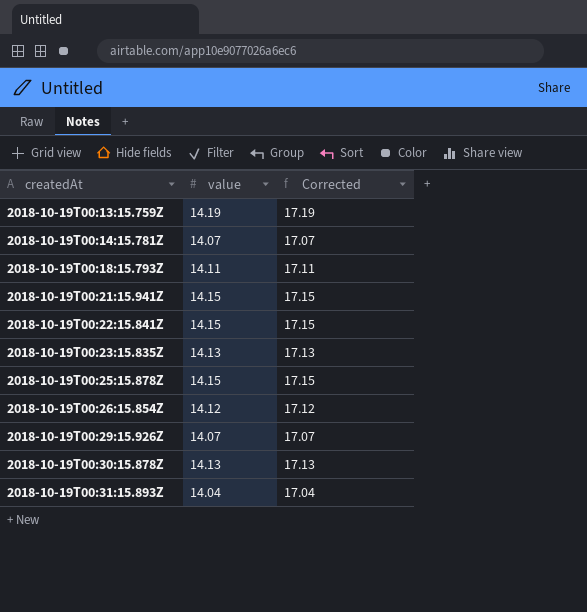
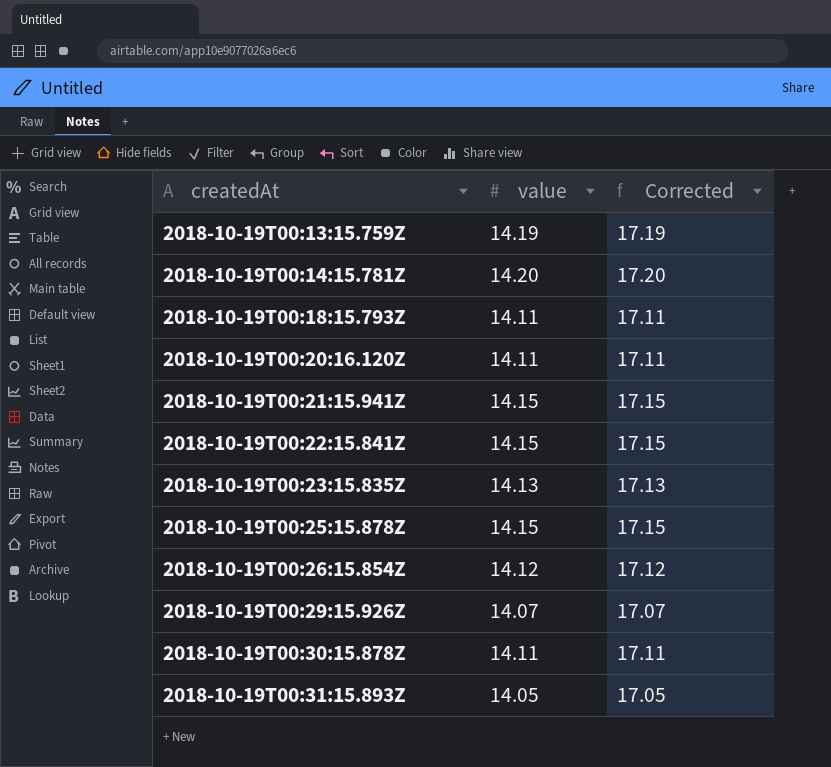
2018-10-19T00:14:15.781Z | value: 14.07 -> 14.20
2018-10-19T00:14:15.781Z | Corrected: 17.07 -> 17.20
row 2018-10-19T00:20:16.120Z: none -> 14.11 | 17.11
2018-10-19T00:30:15.878Z | value: 14.13 -> 14.11
2018-10-19T00:30:15.878Z | Corrected: 17.13 -> 17.11
2018-10-19T00:31:15.893Z | value: 14.04 -> 14.05
2018-10-19T00:31:15.893Z | Corrected: 17.04 -> 17.05

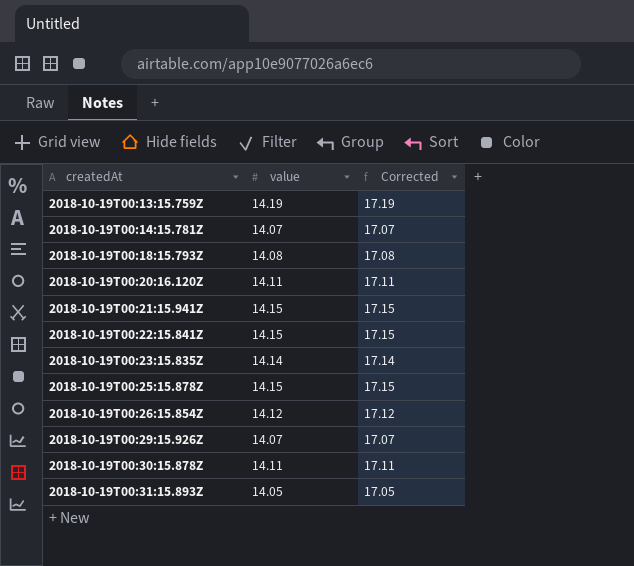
2018-10-19T00:14:15.781Z | value: 14.20 -> 14.07
2018-10-19T00:14:15.781Z | Corrected: 17.20 -> 17.07
2018-10-19T00:18:15.793Z | value: 14.11 -> 14.08
2018-10-19T00:18:15.793Z | Corrected: 17.11 -> 17.08
2018-10-19T00:23:15.835Z | value: 14.13 -> 14.14
2018-10-19T00:23:15.835Z | Corrected: 17.13 -> 17.14

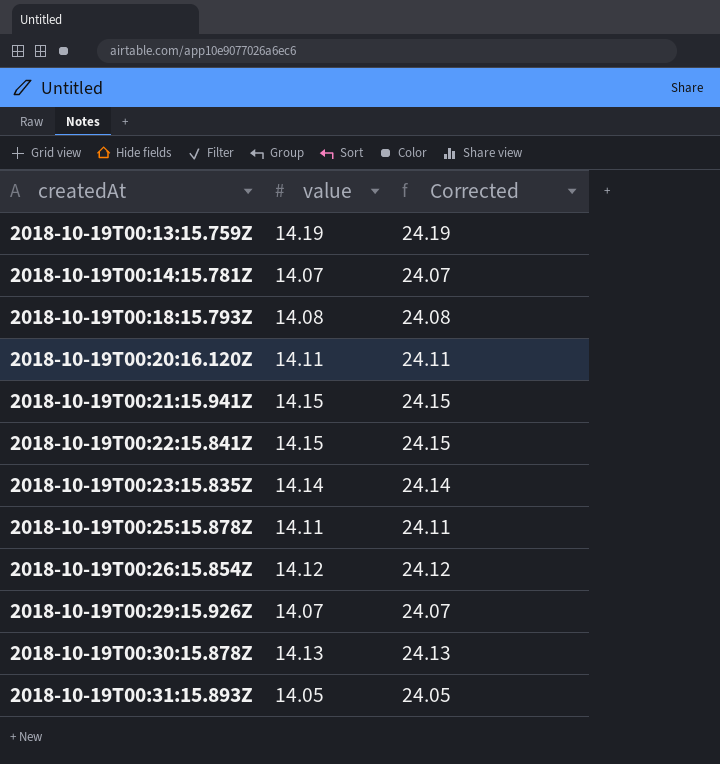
column Corrected | formula: [value] + 3 -> [value] + 10
2018-10-19T00:25:15.878Z | value: 14.15 -> 14.11
2018-10-19T00:30:15.878Z | value: 14.11 -> 14.13

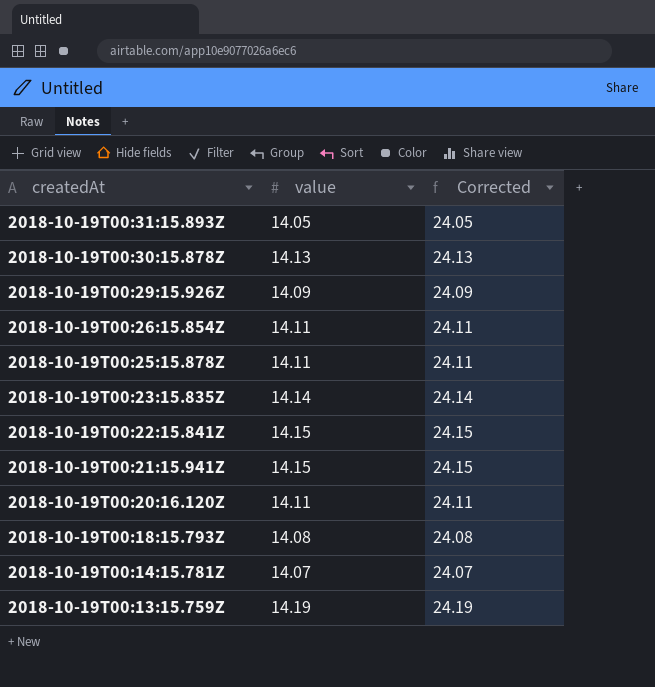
row order: createdAt ascending -> createdAt descending
2018-10-19T00:29:15.926Z | value: 14.07 -> 14.09
2018-10-19T00:29:15.926Z | Corrected: 24.07 -> 24.09
2018-10-19T00:26:15.854Z | value: 14.12 -> 14.11
2018-10-19T00:26:15.854Z | Corrected: 24.12 -> 24.11

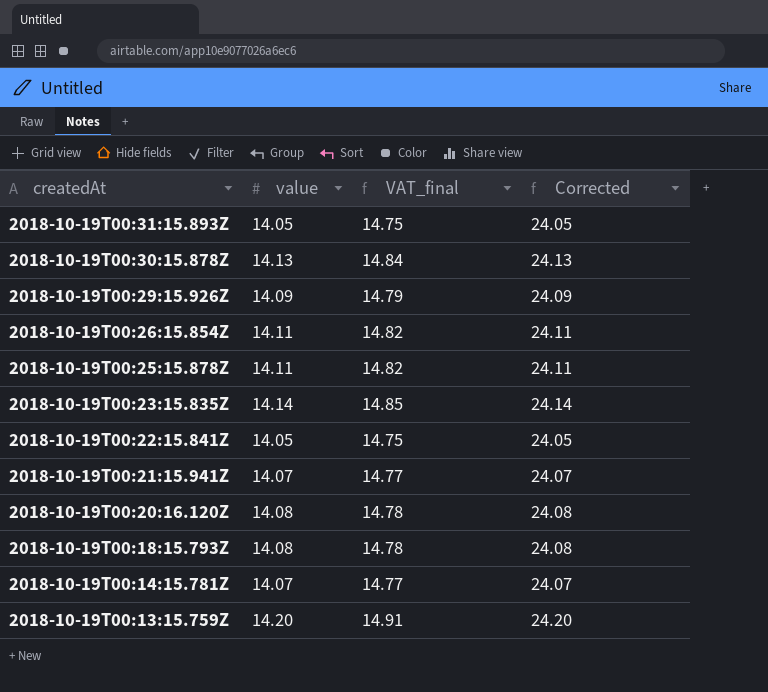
column VAT_final | formula: none -> [value] * 1.05
2018-10-19T00:22:15.841Z | value: 14.15 -> 14.05
2018-10-19T00:22:15.841Z | Corrected: 24.15 -> 24.05
2018-10-19T00:21:15.941Z | value: 14.15 -> 14.07
2018-10-19T00:21:15.941Z | Corrected: 24.15 -> 24.07
2018-10-19T00:20:16.120Z | value: 14.11 -> 14.08
2018-10-19T00:20:16.120Z | Corrected: 24.11 -> 24.08
2018-10-19T00:13:15.759Z | value: 14.19 -> 14.20
2018-10-19T00:13:15.759Z | Corrected: 24.19 -> 24.20

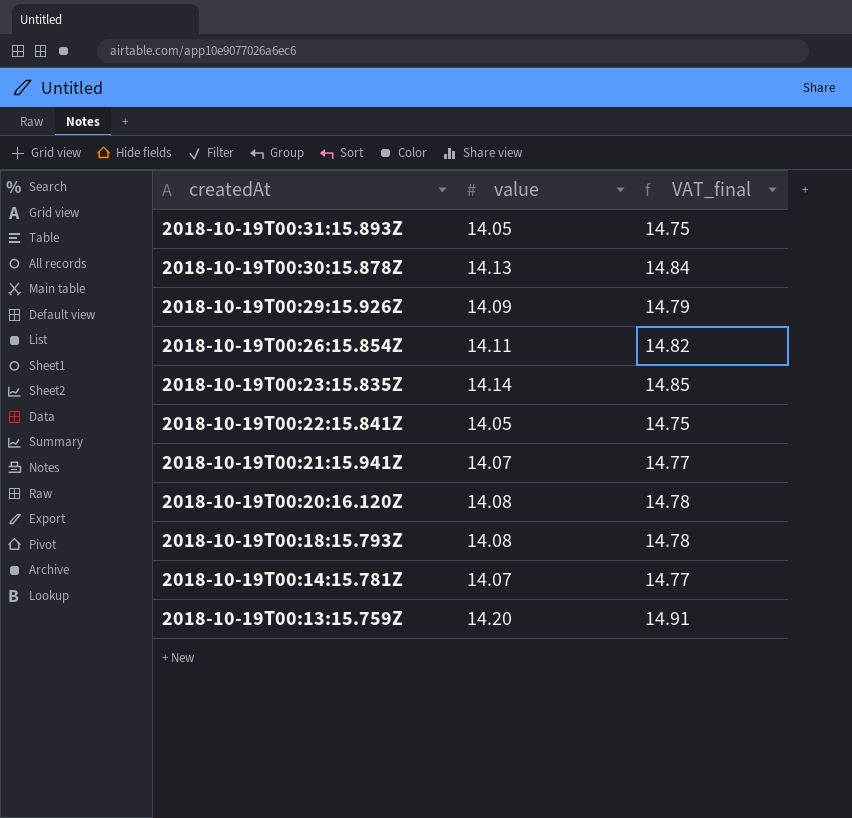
column Corrected | formula: [value] + 10 -> none
row 2018-10-19T00:25:15.878Z: 14.11 | 14.82 | 24.11 -> none

